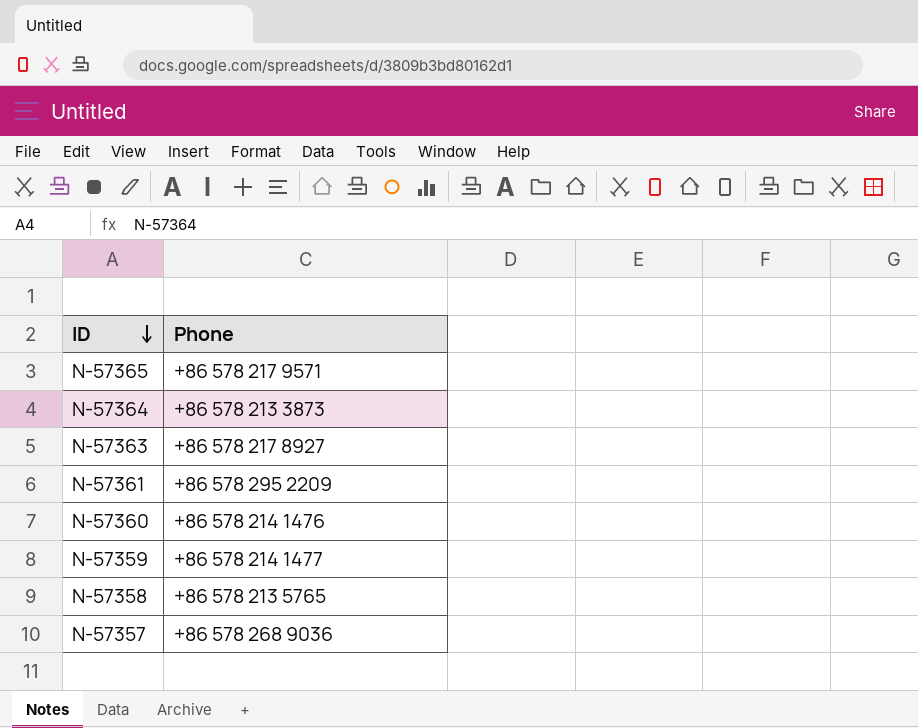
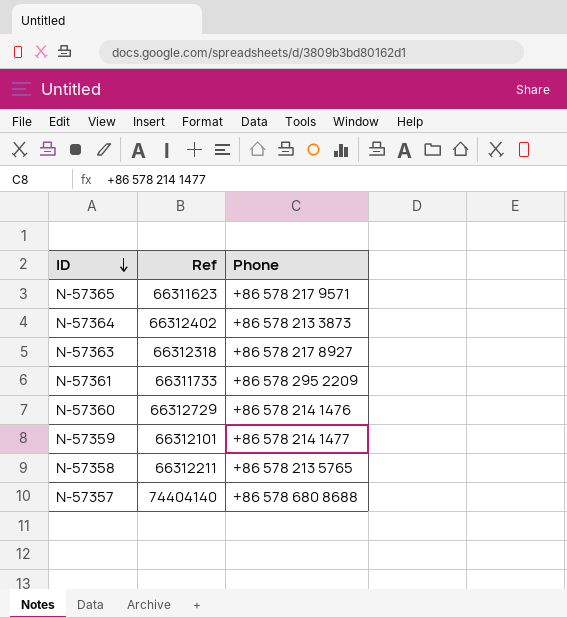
column Ref | position: none -> 2
N-57357 | Phone: +86 578 268 9036 -> +86 578 680 8688

